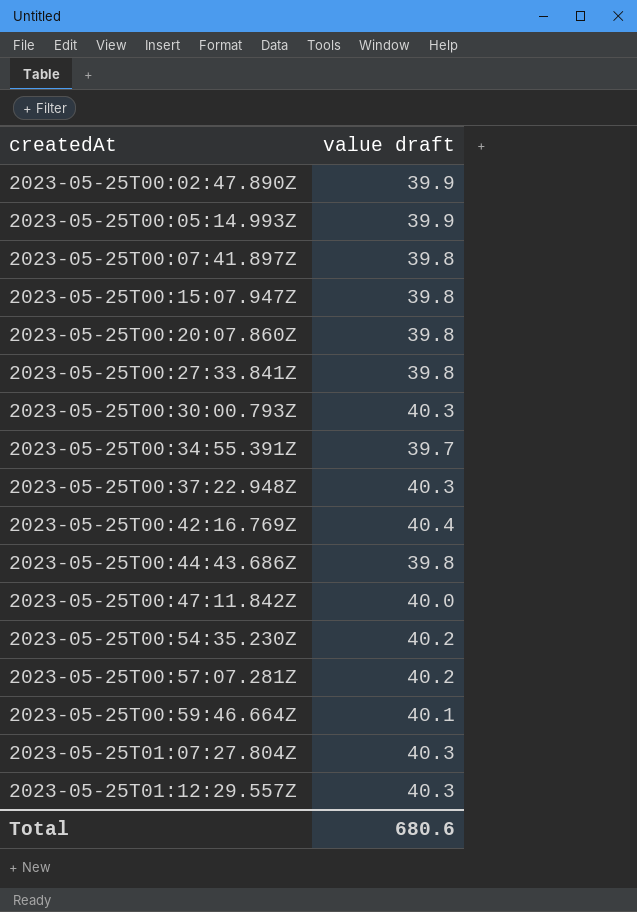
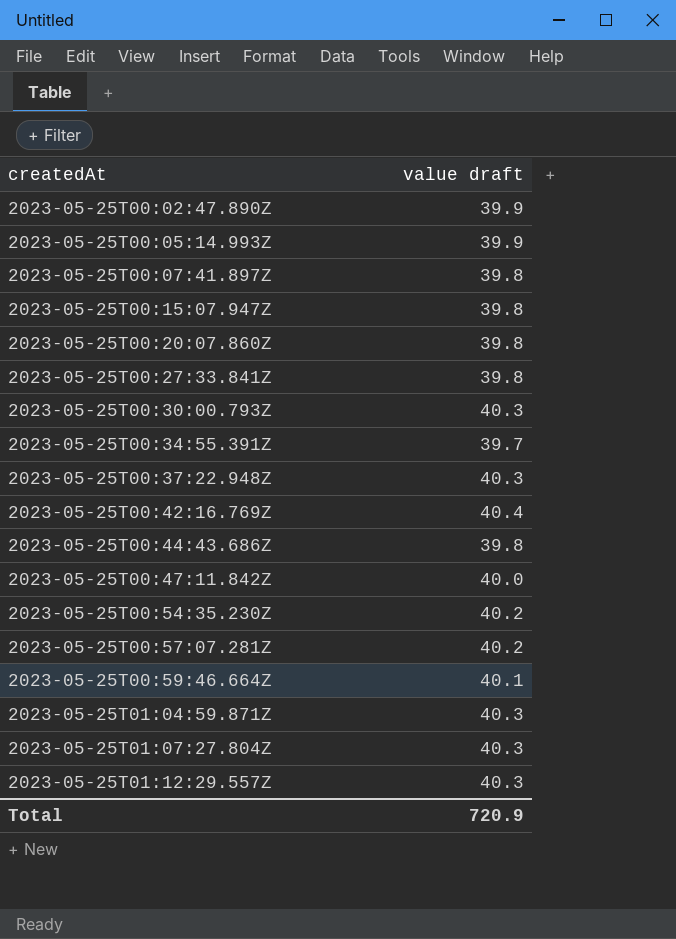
row 2023-05-25T01:04:59.871Z: none -> 40.3
Total | value draft: 680.6 -> 720.9

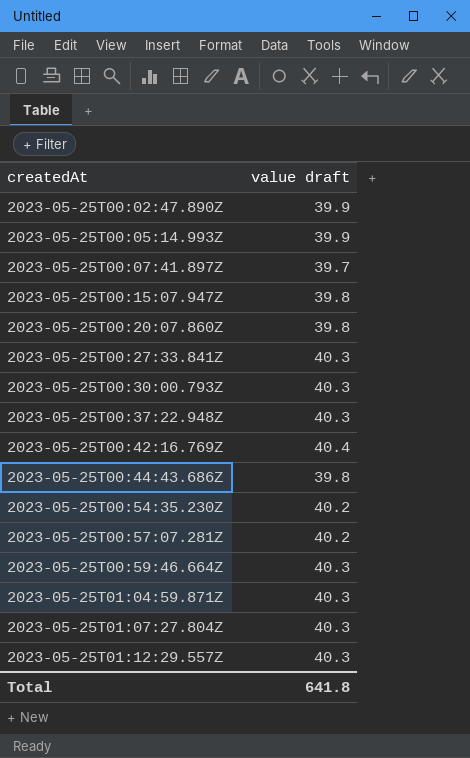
row 2023-05-25T00:34:55.391Z: 39.7 -> none
row 2023-05-25T00:47:11.842Z: 40.0 -> none
2023-05-25T00:07:41.897Z | value draft: 39.8 -> 39.7
2023-05-25T00:27:33.841Z | value draft: 39.8 -> 40.3
2023-05-25T00:59:46.664Z | value draft: 40.1 -> 40.3
Total | value draft: 720.9 -> 641.8

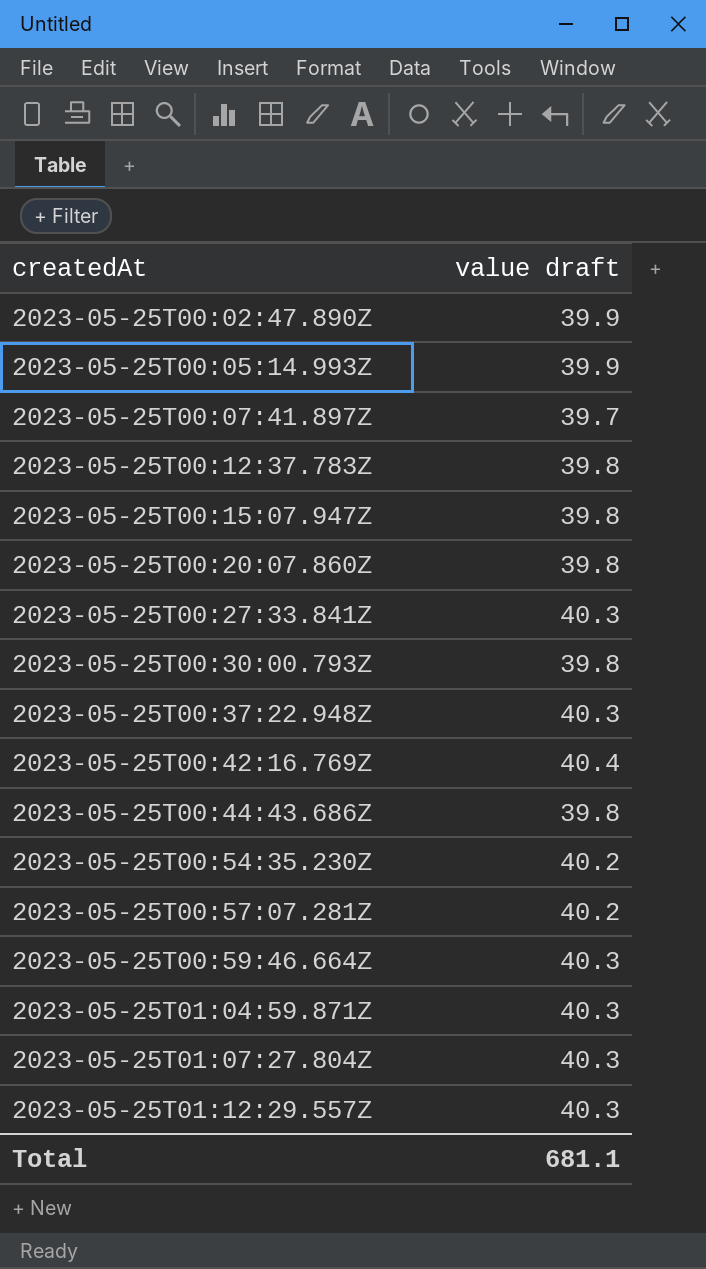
row 2023-05-25T00:12:37.783Z: none -> 39.8
2023-05-25T00:30:00.793Z | value draft: 40.3 -> 39.8
Total | value draft: 641.8 -> 681.1

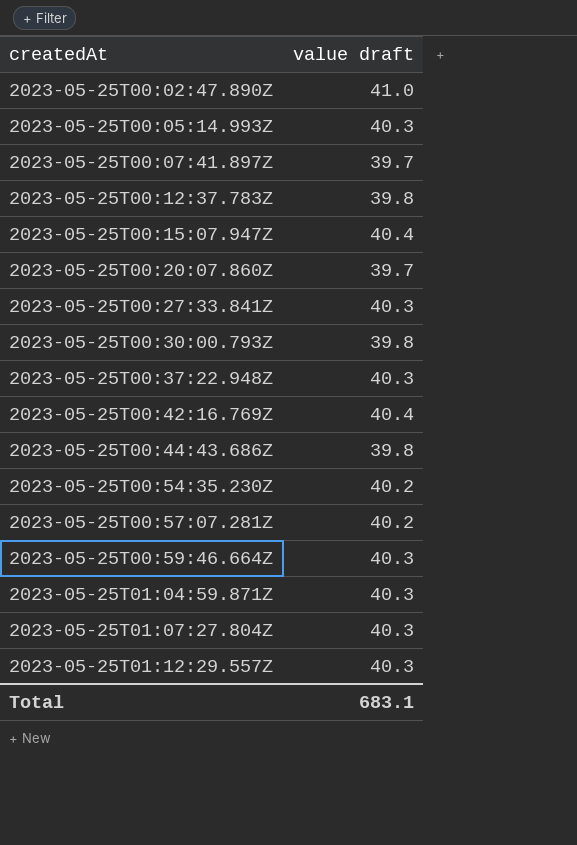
2023-05-25T00:02:47.890Z | value draft: 39.9 -> 41.0
2023-05-25T00:05:14.993Z | value draft: 39.9 -> 40.3
2023-05-25T00:15:07.947Z | value draft: 39.8 -> 40.4
2023-05-25T00:20:07.860Z | value draft: 39.8 -> 39.7
Total | value draft: 681.1 -> 683.1

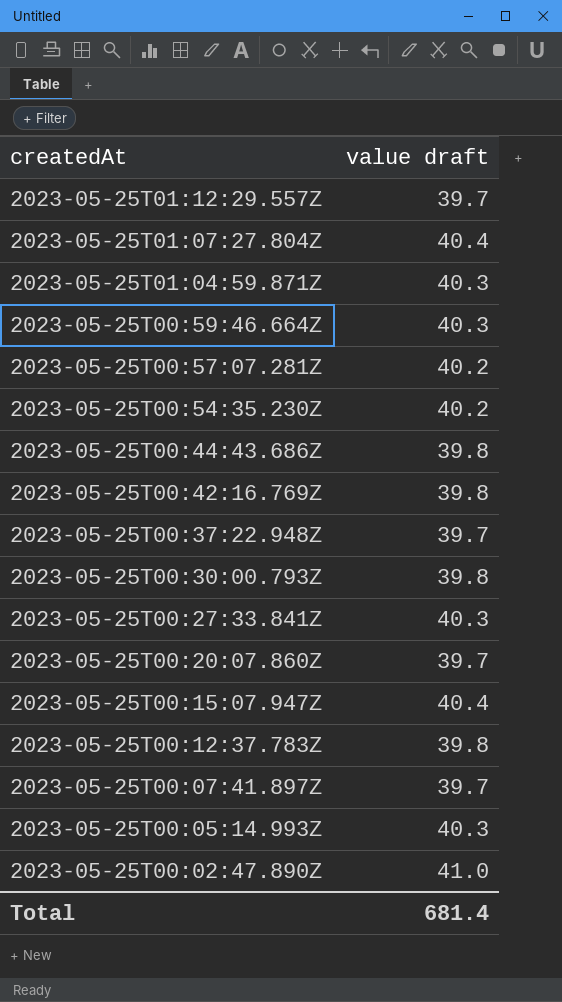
row order: createdAt ascending -> createdAt descending
2023-05-25T01:12:29.557Z | value draft: 40.3 -> 39.7
2023-05-25T01:07:27.804Z | value draft: 40.3 -> 40.4
2023-05-25T00:42:16.769Z | value draft: 40.4 -> 39.8
2023-05-25T00:37:22.948Z | value draft: 40.3 -> 39.7
Total | value draft: 683.1 -> 681.4

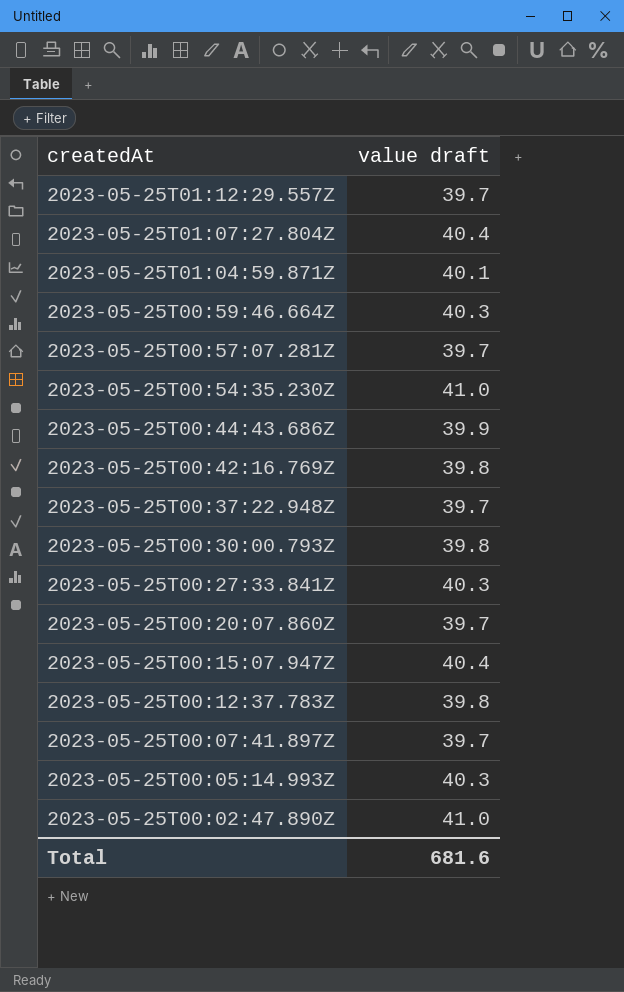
2023-05-25T01:04:59.871Z | value draft: 40.3 -> 40.1
2023-05-25T00:57:07.281Z | value draft: 40.2 -> 39.7
2023-05-25T00:54:35.230Z | value draft: 40.2 -> 41.0
2023-05-25T00:44:43.686Z | value draft: 39.8 -> 39.9
Total | value draft: 681.4 -> 681.6

